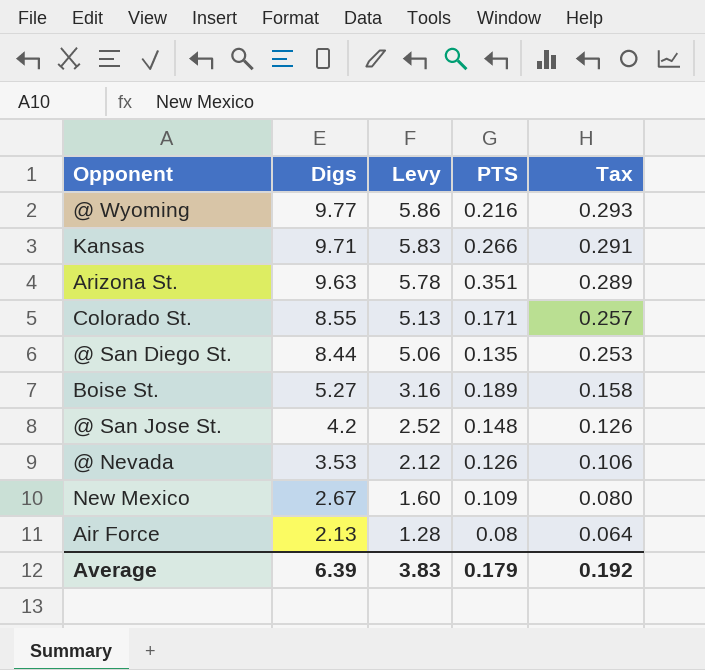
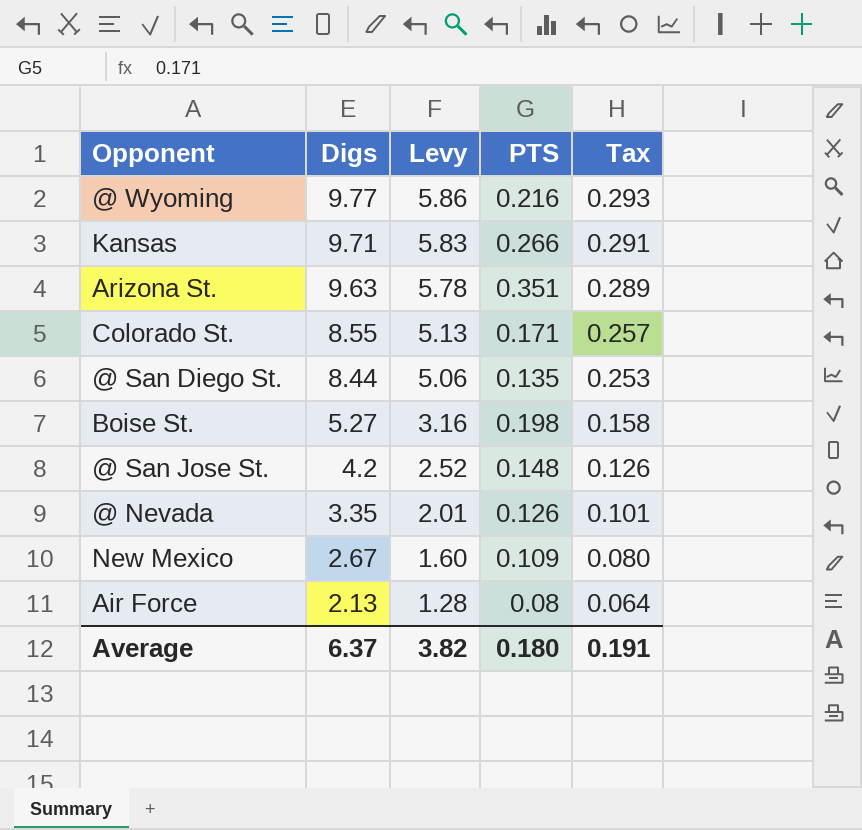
Boise St. | PTS: 0.189 -> 0.198
@ Nevada | Digs: 3.53 -> 3.35
@ Nevada | Levy: 2.12 -> 2.01
@ Nevada | Tax: 0.106 -> 0.101
Average | Digs: 6.39 -> 6.37
Average | Levy: 3.83 -> 3.82
Average | PTS: 0.179 -> 0.180
Average | Tax: 0.192 -> 0.191

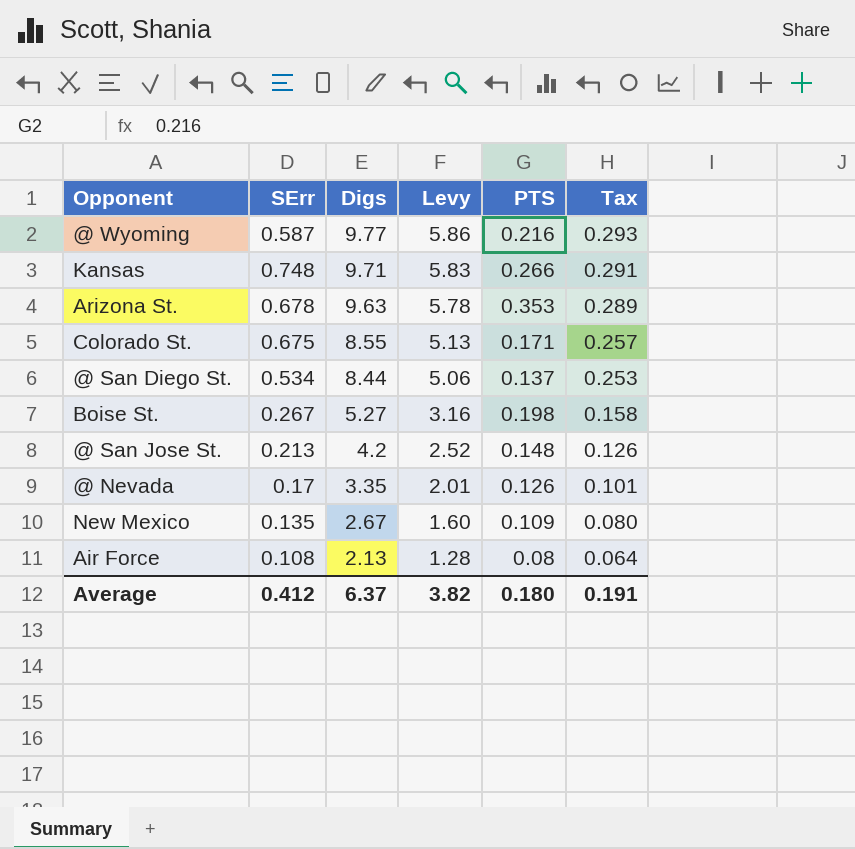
column SErr | position: none -> 2
Arizona St. | PTS: 0.351 -> 0.353
@ San Diego St. | PTS: 0.135 -> 0.137

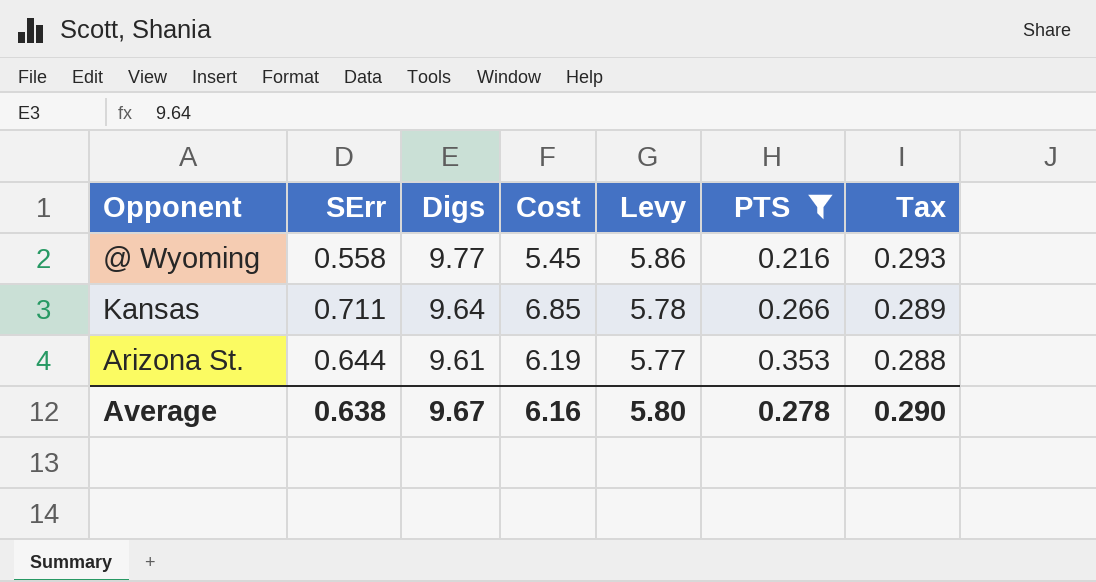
filter: none -> PTS >= 0.216
column Cost | formula: none -> [SErr] * [Digs]
@ Wyoming | SErr: 0.587 -> 0.558
Kansas | SErr: 0.748 -> 0.711
Kansas | Digs: 9.71 -> 9.64
Kansas | Levy: 5.83 -> 5.78
Kansas | Tax: 0.291 -> 0.289
Arizona St. | SErr: 0.678 -> 0.644
Arizona St. | Digs: 9.63 -> 9.61
Arizona St. | Levy: 5.78 -> 5.77
Arizona St. | Tax: 0.289 -> 0.288
Average | SErr: 0.412 -> 0.638
Average | Digs: 6.37 -> 9.67
Average | Levy: 3.82 -> 5.80
Average | PTS: 0.180 -> 0.278
Average | Tax: 0.191 -> 0.290

